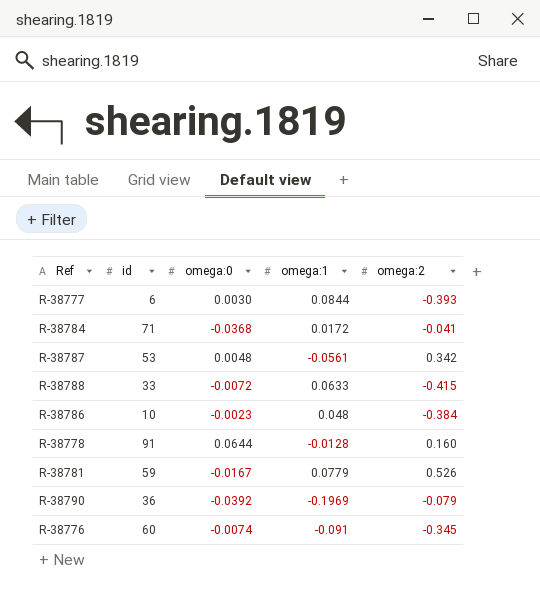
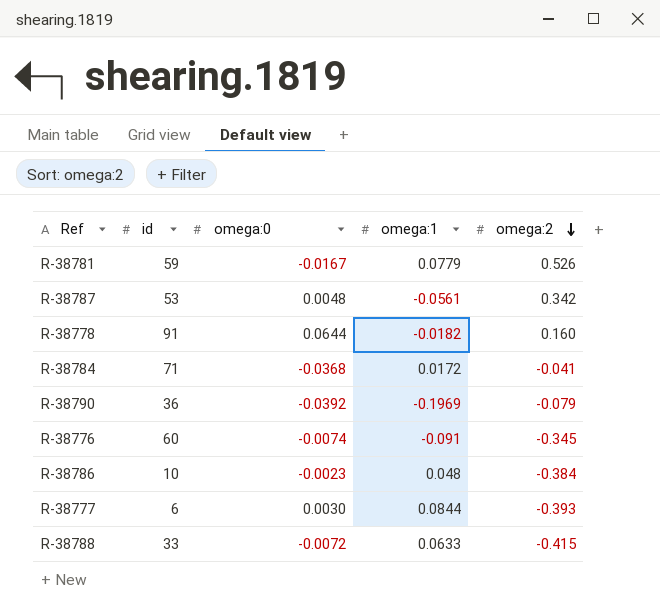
row order: none -> omega:2 descending
R-38778 | omega:1: -0.0128 -> -0.0182

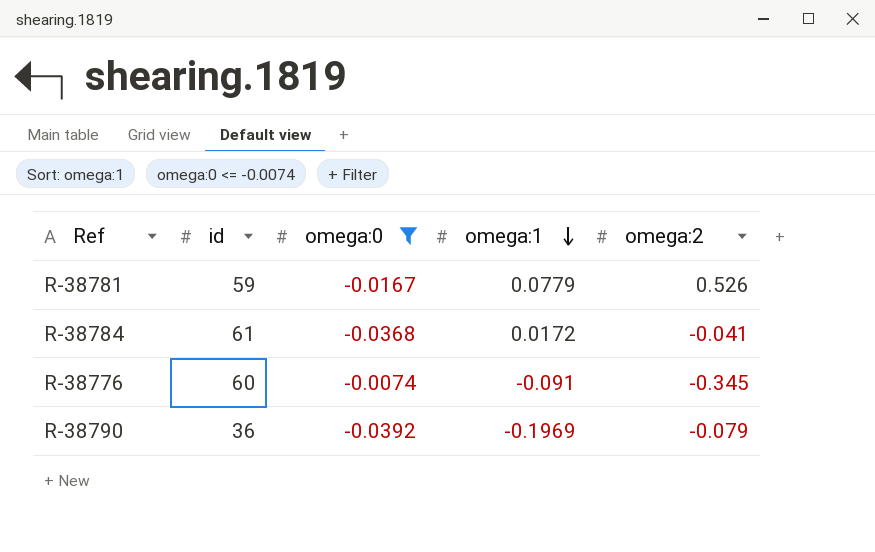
filter: none -> omega:0 <= -0.0074
row order: omega:2 descending -> omega:1 descending
R-38784 | id: 71 -> 61

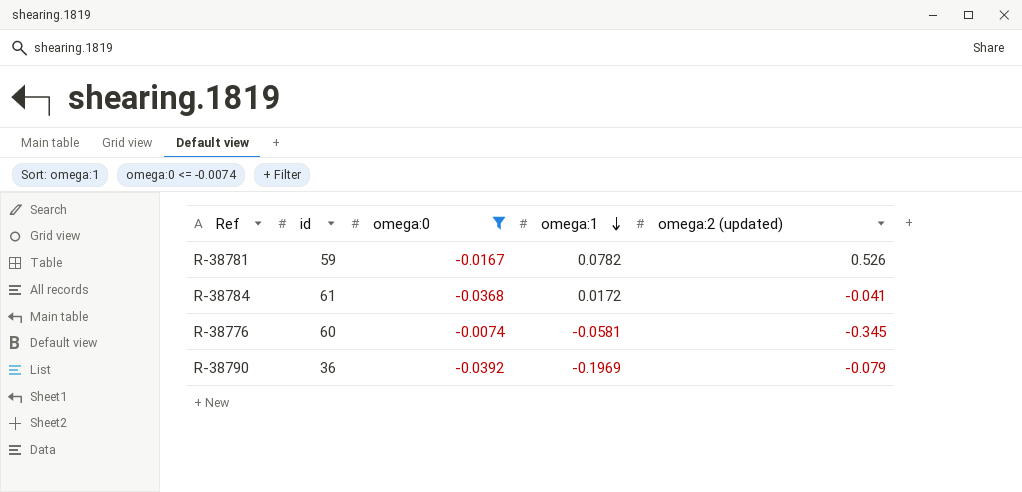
column name: omega:2 -> omega:2 (updated)
R-38781 | omega:1: 0.0779 -> 0.0782
R-38776 | omega:1: -0.091 -> -0.0581

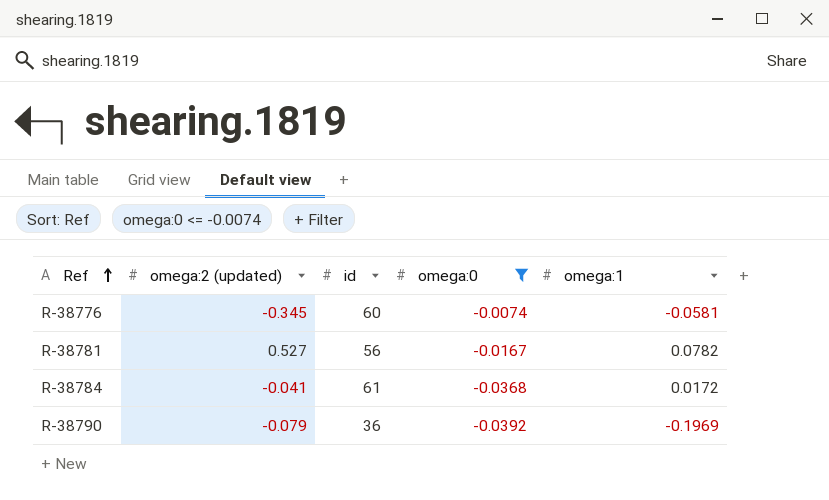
row order: omega:1 descending -> Ref ascending
column omega:2 (updated) | position: 5 -> 2
R-38781 | omega:2 (updated): 0.526 -> 0.527
R-38781 | id: 59 -> 56

